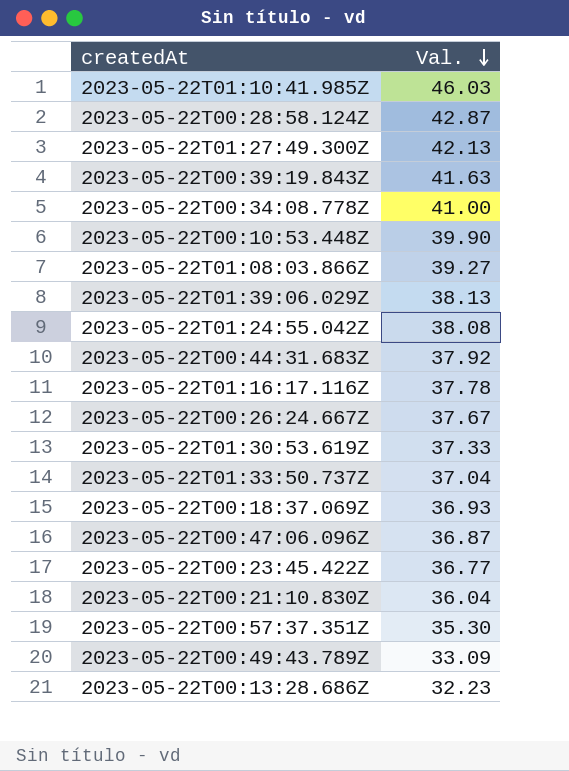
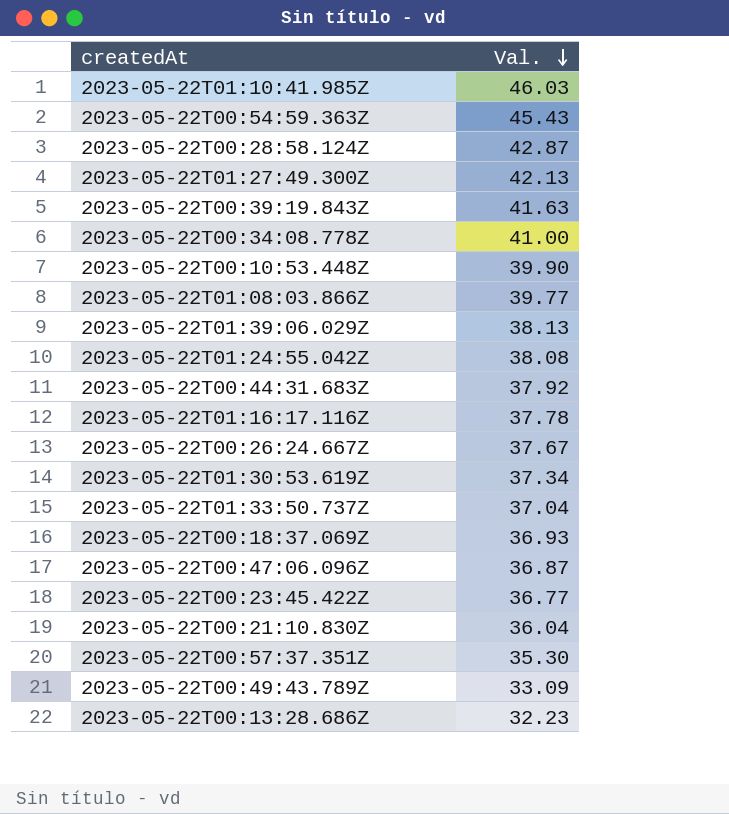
row 2023-05-22T00:54:59.363Z: none -> 45.43
2023-05-22T01:08:03.866Z | Val.: 39.27 -> 39.77
2023-05-22T01:30:53.619Z | Val.: 37.33 -> 37.34

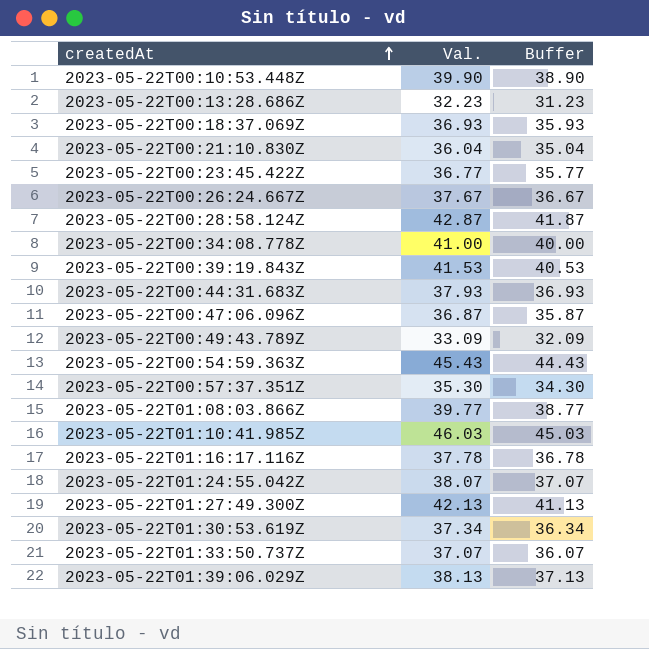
row order: Val. descending -> createdAt ascending
column Buffer | formula: none -> [Val.] - 1
2023-05-22T00:39:19.843Z | Val.: 41.63 -> 41.53
2023-05-22T00:44:31.683Z | Val.: 37.92 -> 37.93
2023-05-22T01:24:55.042Z | Val.: 38.08 -> 38.07
2023-05-22T01:33:50.737Z | Val.: 37.04 -> 37.07

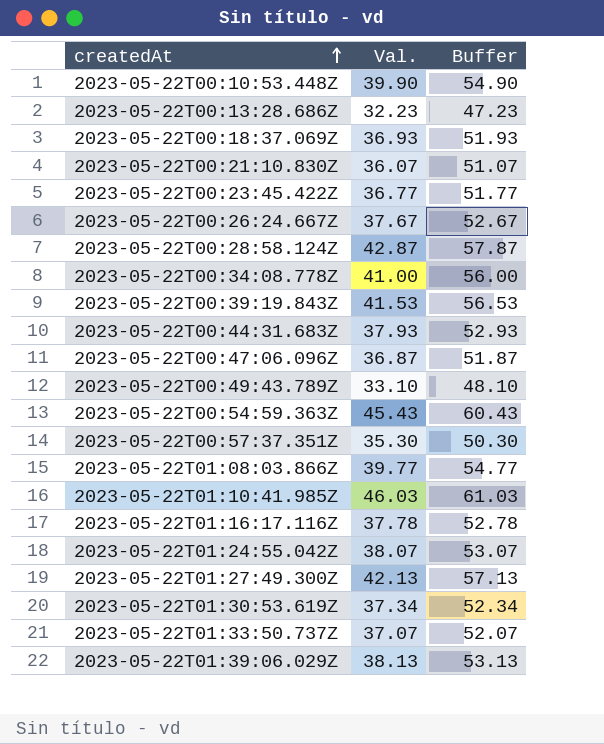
column Buffer | formula: [Val.] - 1 -> [Val.] + 15
2023-05-22T00:21:10.830Z | Val.: 36.04 -> 36.07
2023-05-22T00:49:43.789Z | Val.: 33.09 -> 33.10

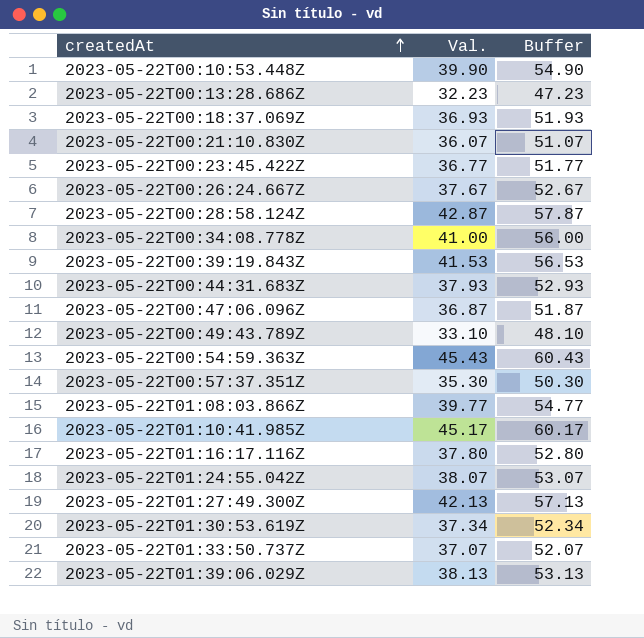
2023-05-22T01:10:41.985Z | Val.: 46.03 -> 45.17
2023-05-22T01:10:41.985Z | Buffer: 61.03 -> 60.17
2023-05-22T01:16:17.116Z | Val.: 37.78 -> 37.80
2023-05-22T01:16:17.116Z | Buffer: 52.78 -> 52.80

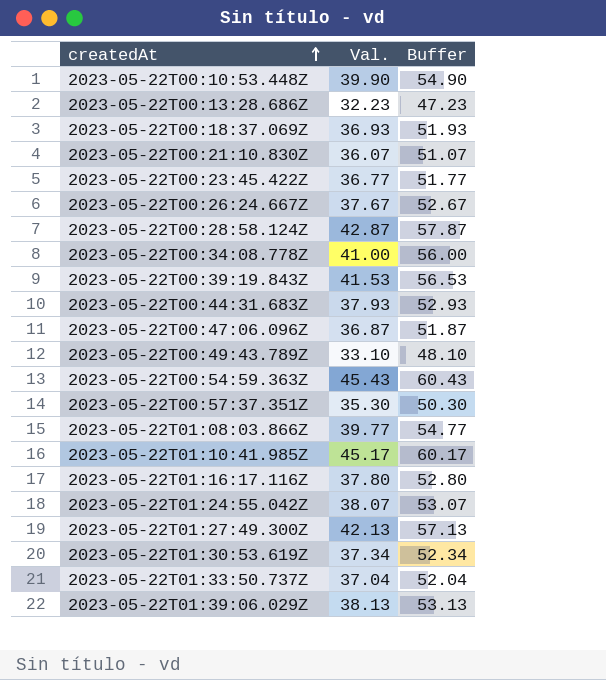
2023-05-22T01:33:50.737Z | Val.: 37.07 -> 37.04
2023-05-22T01:33:50.737Z | Buffer: 52.07 -> 52.04

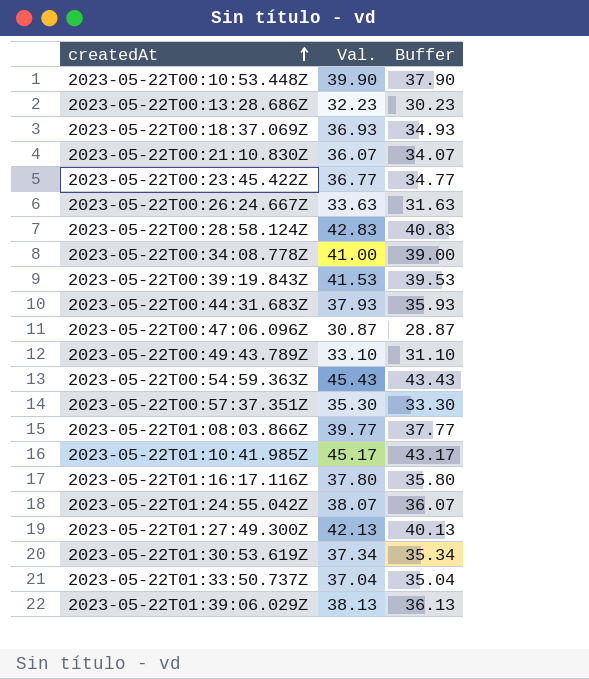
column Buffer | formula: [Val.] + 15 -> [Val.] - 2
2023-05-22T00:26:24.667Z | Val.: 37.67 -> 33.63
2023-05-22T00:28:58.124Z | Val.: 42.87 -> 42.83
2023-05-22T00:47:06.096Z | Val.: 36.87 -> 30.87

